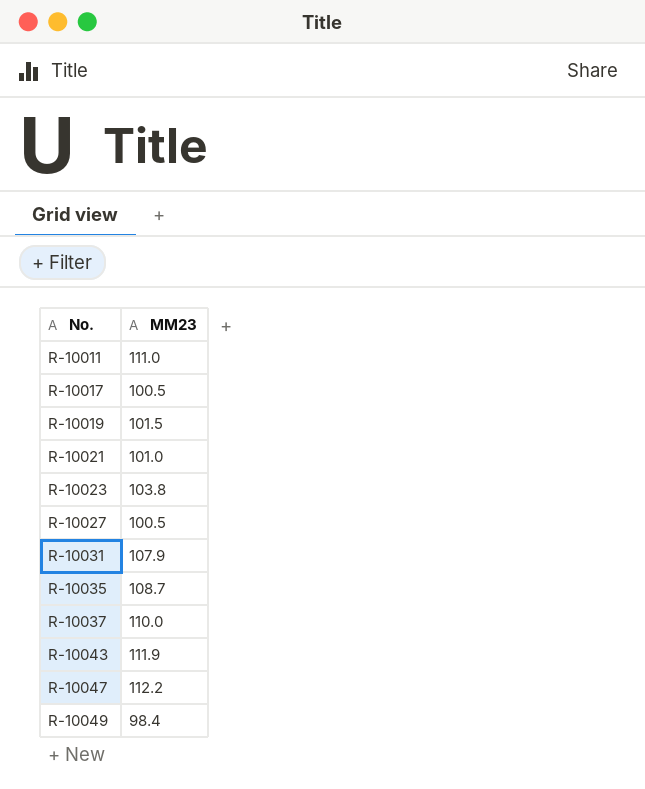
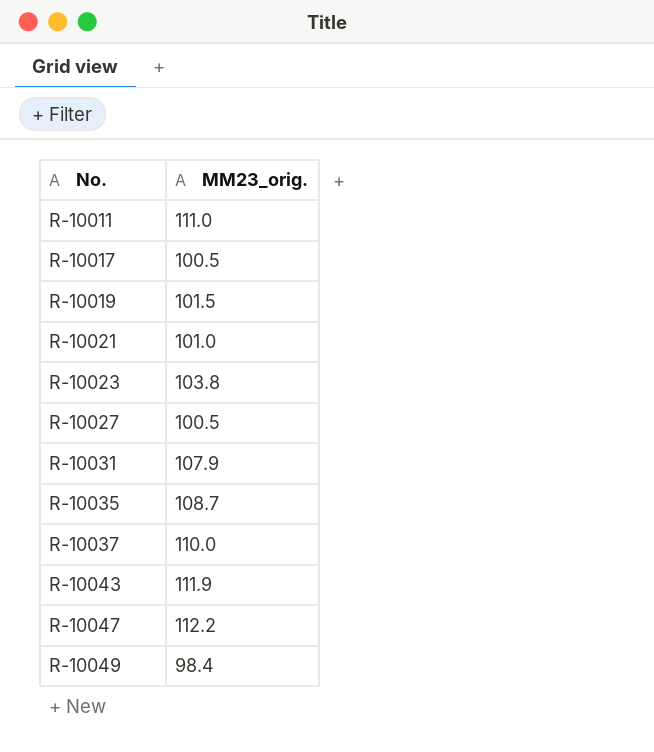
column name: MM23 -> MM23_orig.

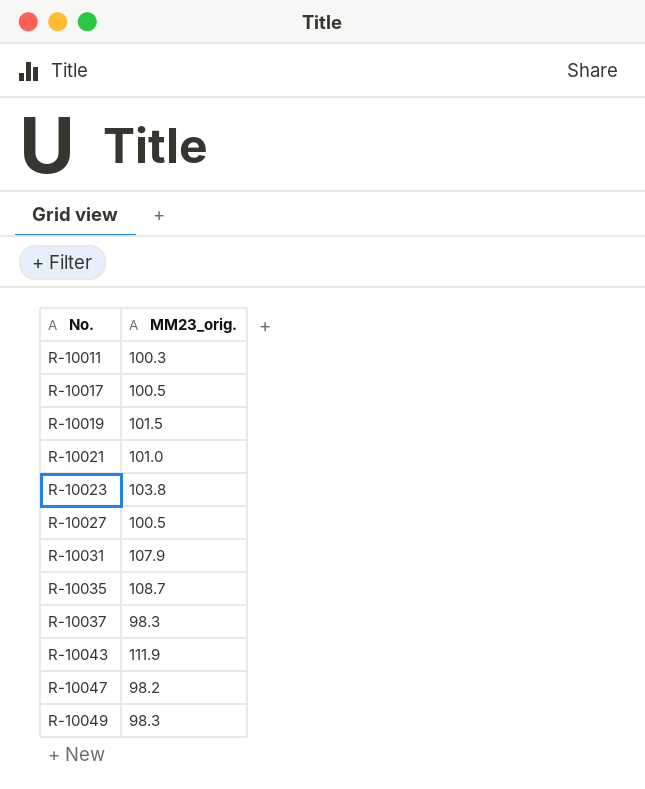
R-10011 | MM23_orig.: 111.0 -> 100.3
R-10037 | MM23_orig.: 110.0 -> 98.3
R-10047 | MM23_orig.: 112.2 -> 98.2
R-10049 | MM23_orig.: 98.4 -> 98.3

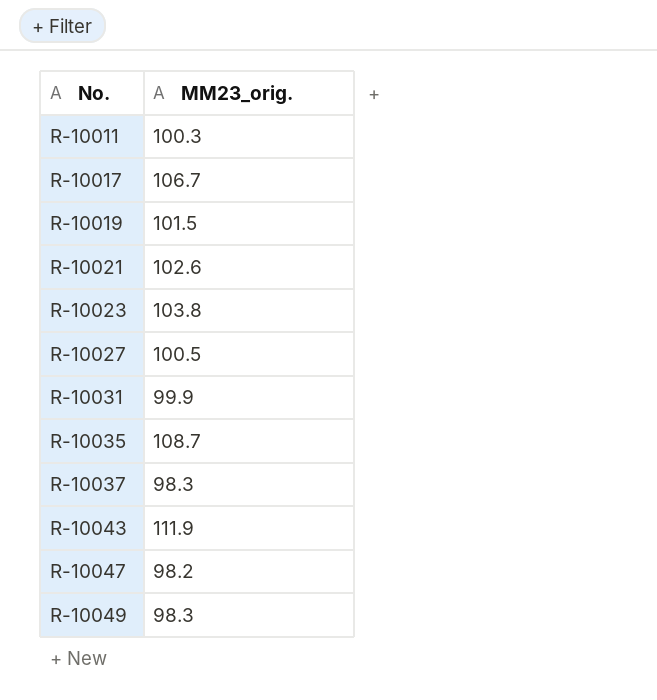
R-10017 | MM23_orig.: 100.5 -> 106.7
R-10021 | MM23_orig.: 101.0 -> 102.6
R-10031 | MM23_orig.: 107.9 -> 99.9

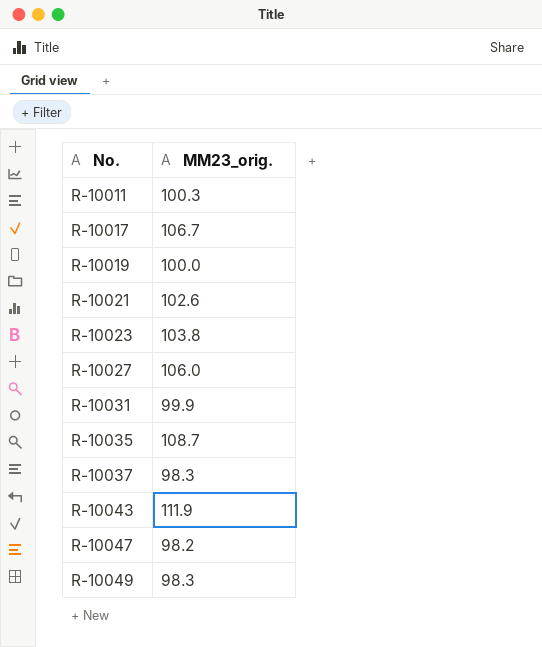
R-10019 | MM23_orig.: 101.5 -> 100.0
R-10027 | MM23_orig.: 100.5 -> 106.0

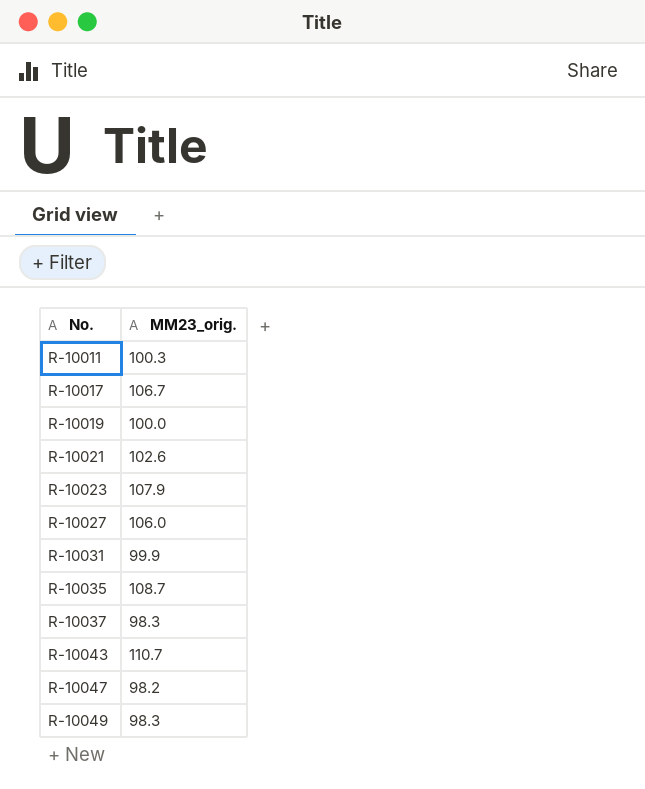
R-10023 | MM23_orig.: 103.8 -> 107.9
R-10043 | MM23_orig.: 111.9 -> 110.7

